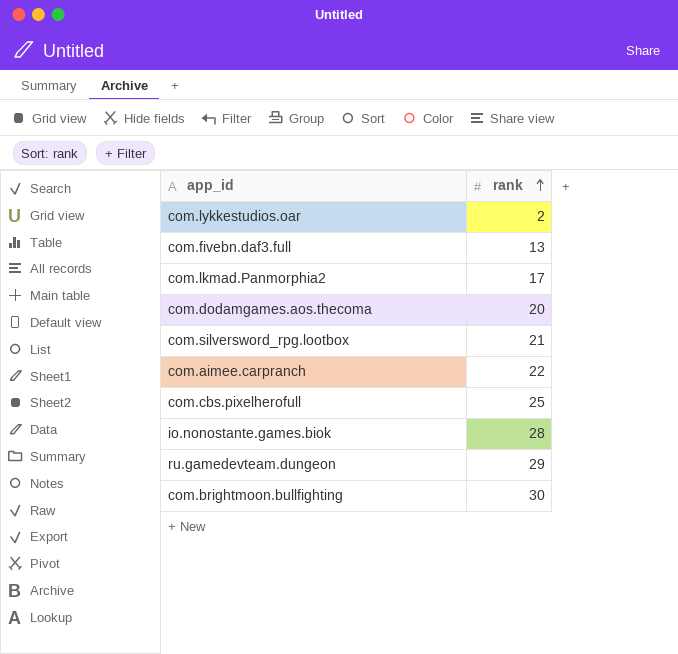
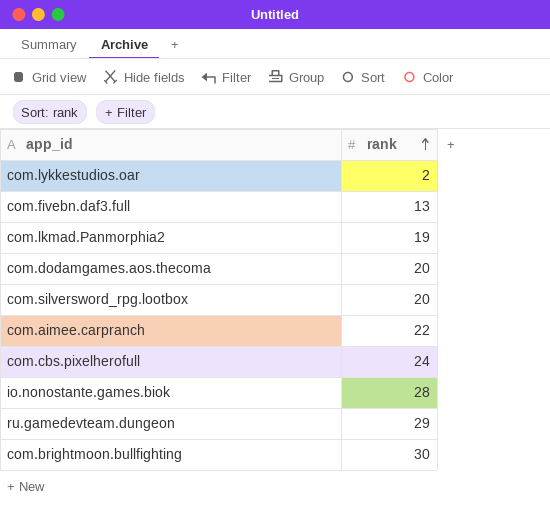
com.lkmad.Panmorphia2 | rank: 17 -> 19
com.silversword_rpg.lootbox | rank: 21 -> 20
com.cbs.pixelherofull | rank: 25 -> 24

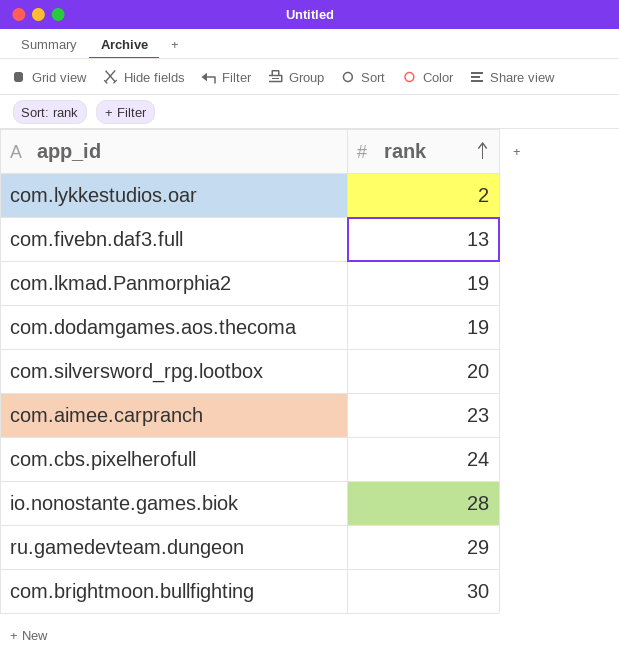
com.dodamgames.aos.thecoma | rank: 20 -> 19
com.aimee.carpranch | rank: 22 -> 23

